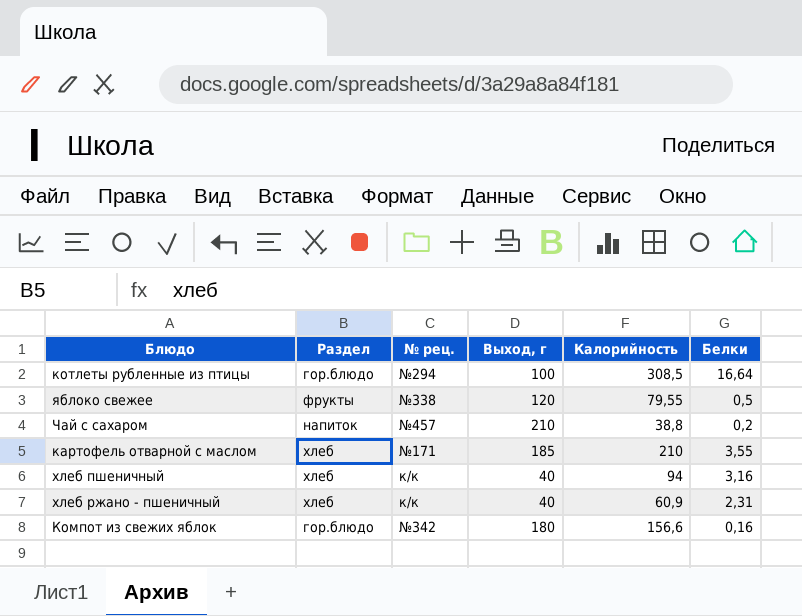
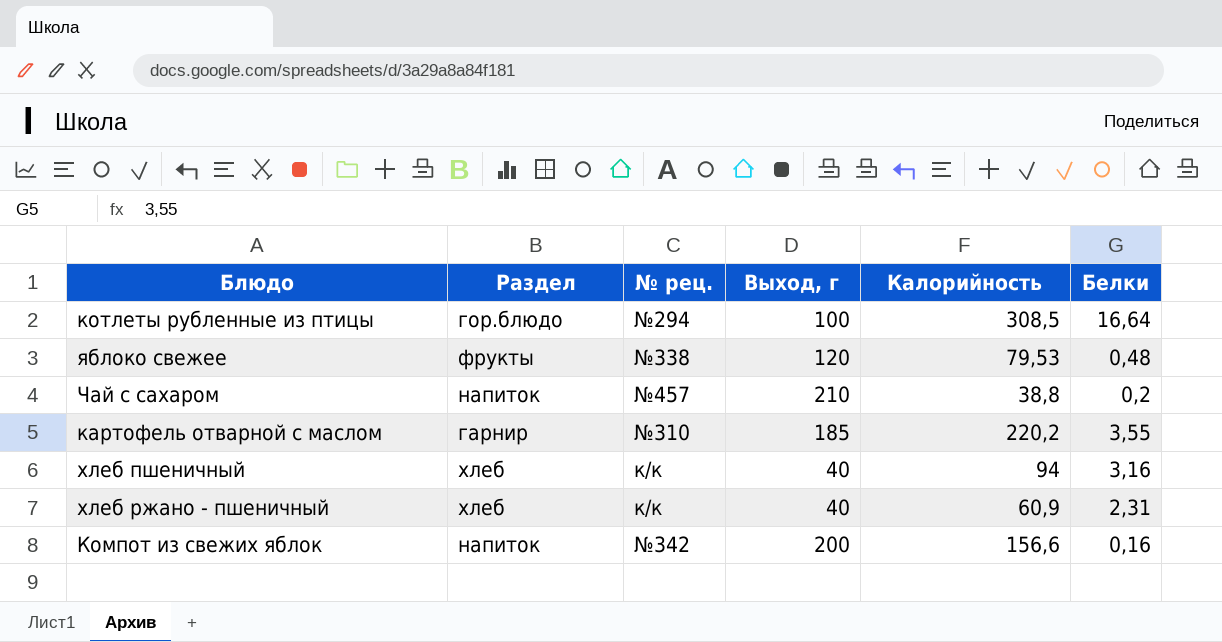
яблоко свежее | Калорийность: 79,55 -> 79,53
яблоко свежее | Белки: 0,5 -> 0,48
картофель отварной с маслом | Раздел: хлеб -> гарнир
картофель отварной с маслом | № рец.: №171 -> №310
картофель отварной с маслом | Калорийность: 210 -> 220,2
Компот из свежих яблок | Раздел: гор.блюдо -> напиток
Компот из свежих яблок | Выход, г: 180 -> 200

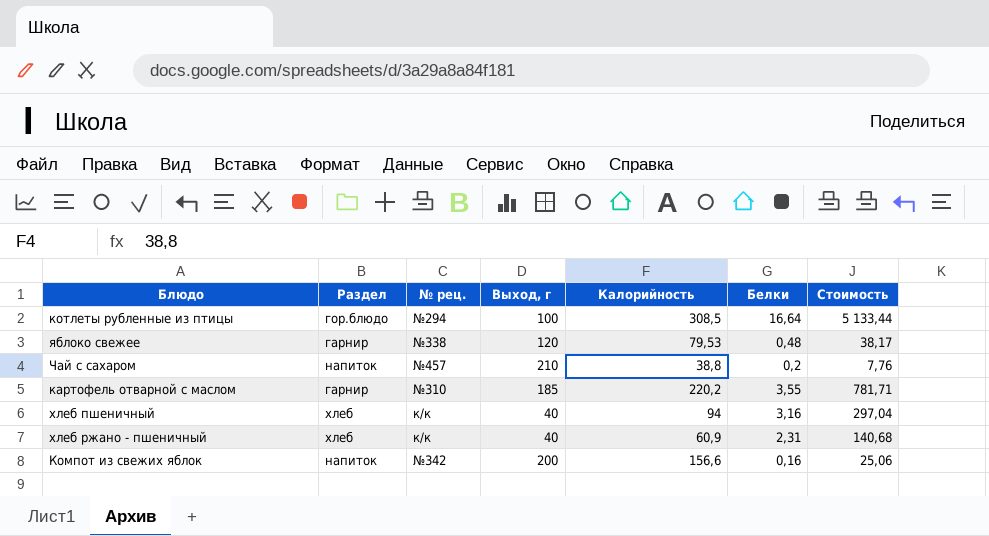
column Стоимость | formula: none -> [Калорийность] * [Белки]
яблоко свежее | Раздел: фрукты -> гарнир

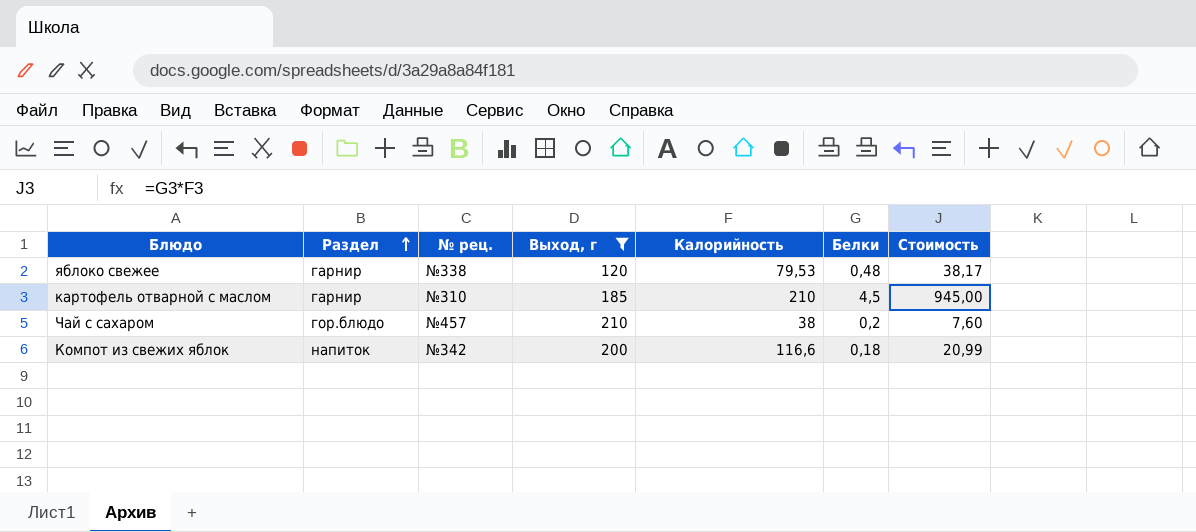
filter: none -> Выход, г >= 120
row order: none -> Раздел ascending
картофель отварной с маслом | Калорийность: 220,2 -> 210
картофель отварной с маслом | Белки: 3,55 -> 4,5
картофель отварной с маслом | Стоимость: 781,71 -> 945,00
Чай с сахаром | Раздел: напиток -> гор.блюдо
Чай с сахаром | Калорийность: 38,8 -> 38
Чай с сахаром | Стоимость: 7,76 -> 7,60
Компот из свежих яблок | Калорийность: 156,6 -> 116,6
Компот из свежих яблок | Белки: 0,16 -> 0,18
Компот из свежих яблок | Стоимость: 25,06 -> 20,99

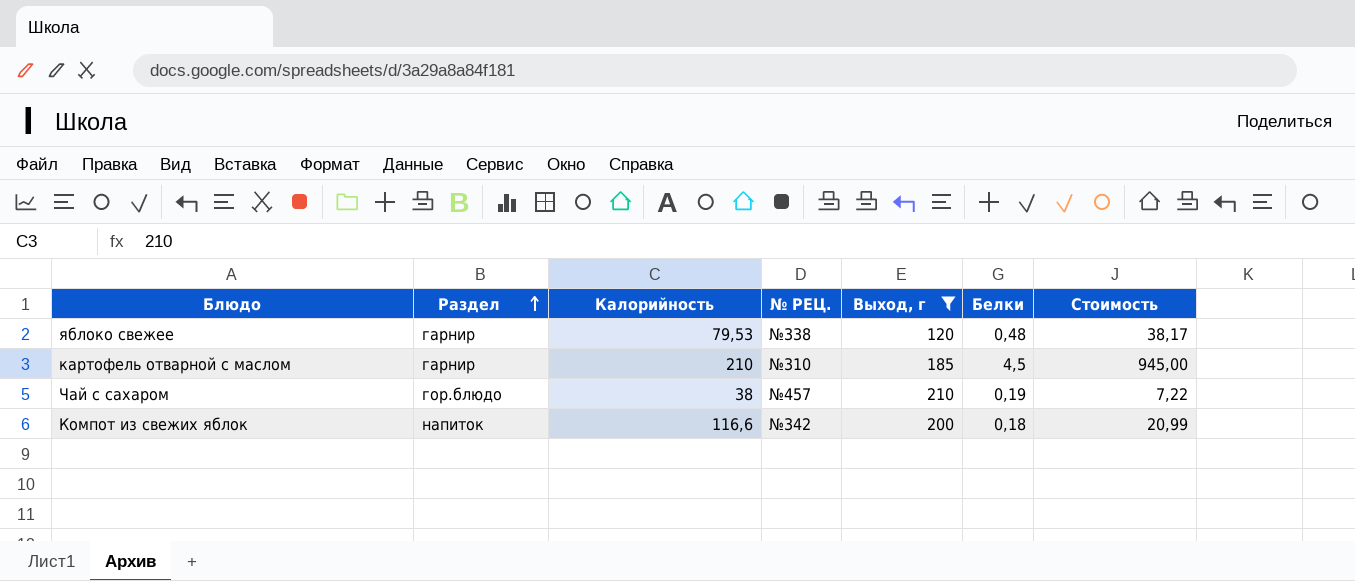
column Калорийность | position: 5 -> 3
column name: № рец. -> № РЕЦ.
Чай с сахаром | Белки: 0,2 -> 0,19
Чай с сахаром | Стоимость: 7,60 -> 7,22

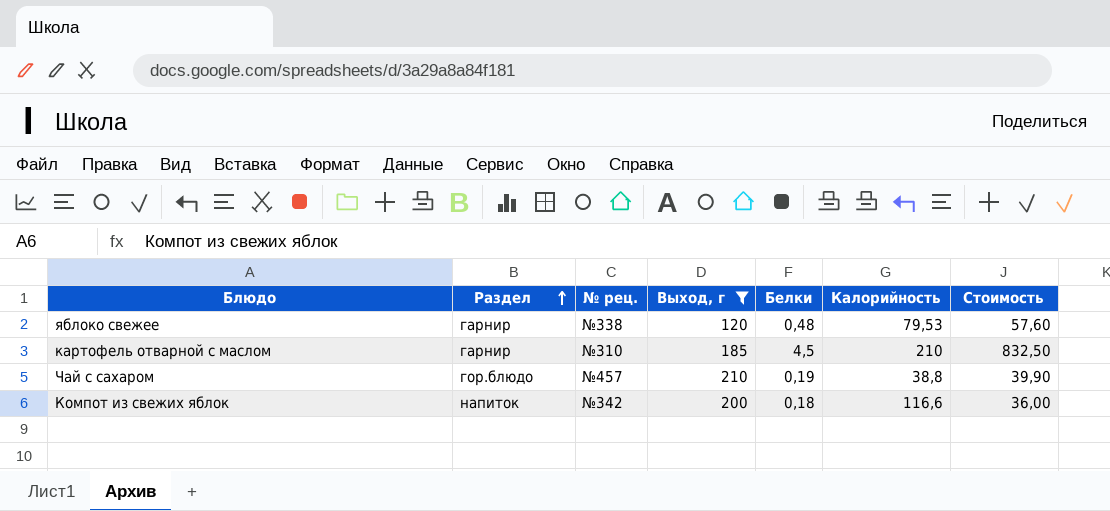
column name: № РЕЦ. -> № рец.
column Калорийность | position: 3 -> 6
column Стоимость | formula: [Калорийность] * [Белки] -> [Выход, г] * [Белки]
Чай с сахаром | Калорийность: 38 -> 38,8

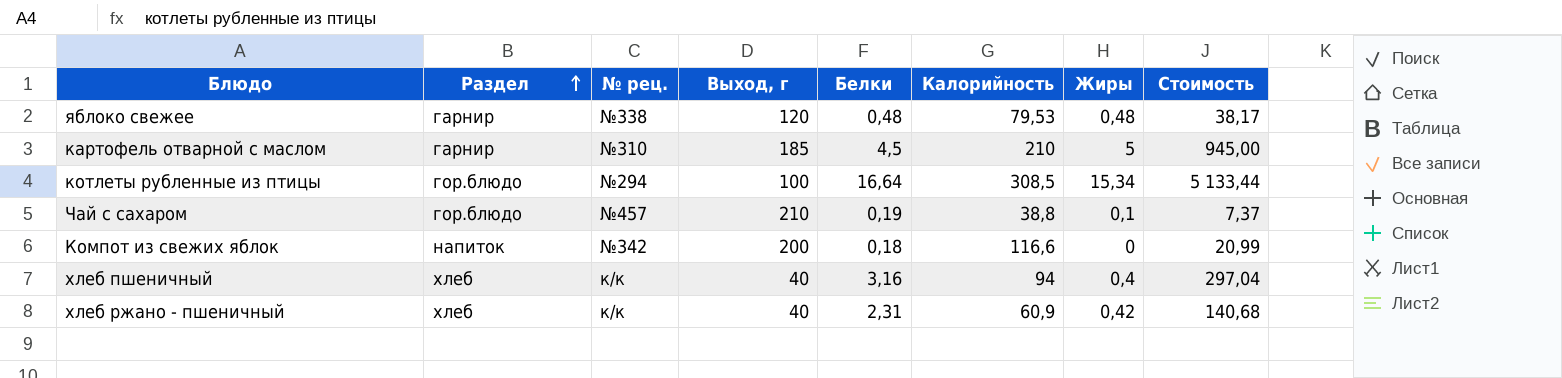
filter: Выход, г >= 120 -> none
column Жиры | position: none -> 7
column Стоимость | formula: [Выход, г] * [Белки] -> [Белки] * [Калорийность]

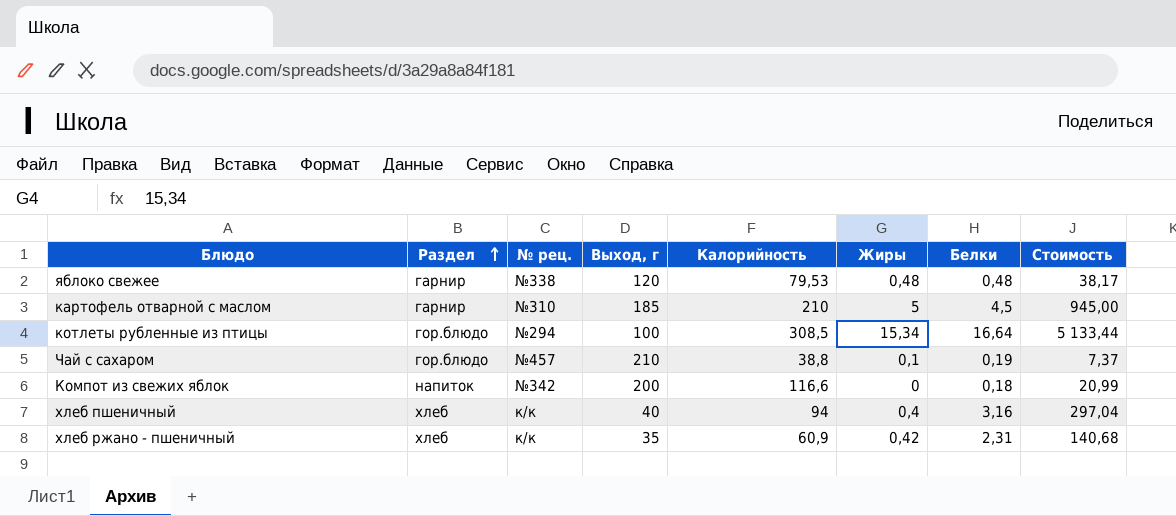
column Белки | position: 5 -> 7
хлеб ржано - пшеничный | Выход, г: 40 -> 35

